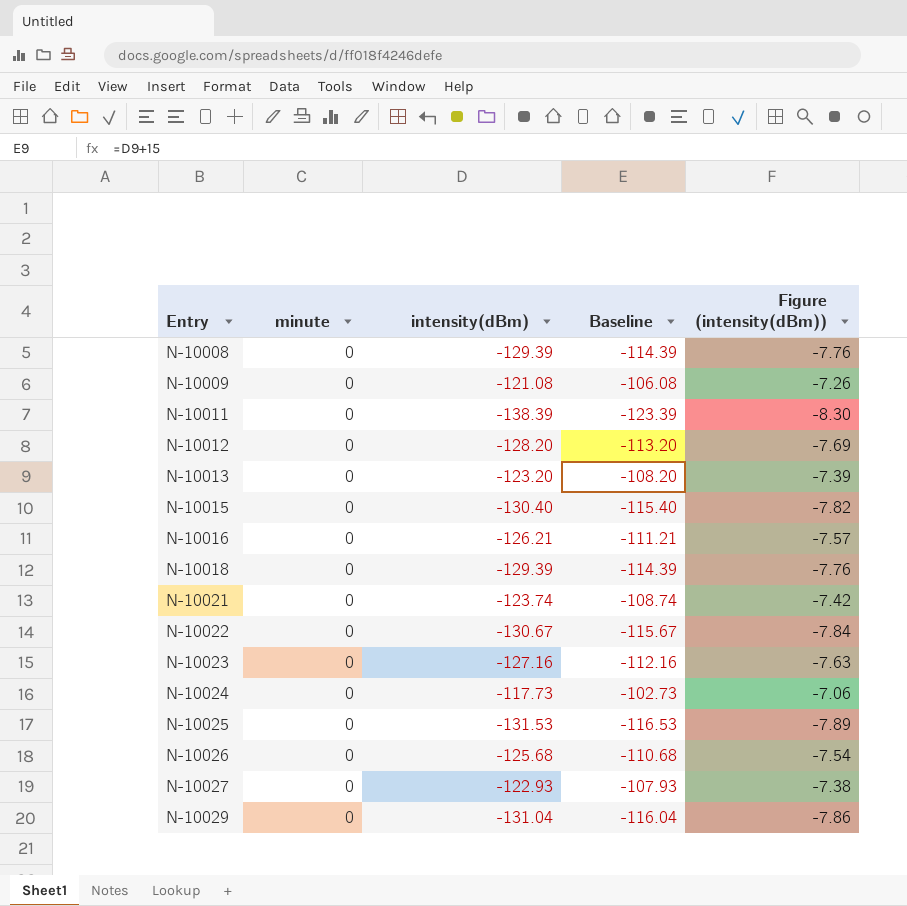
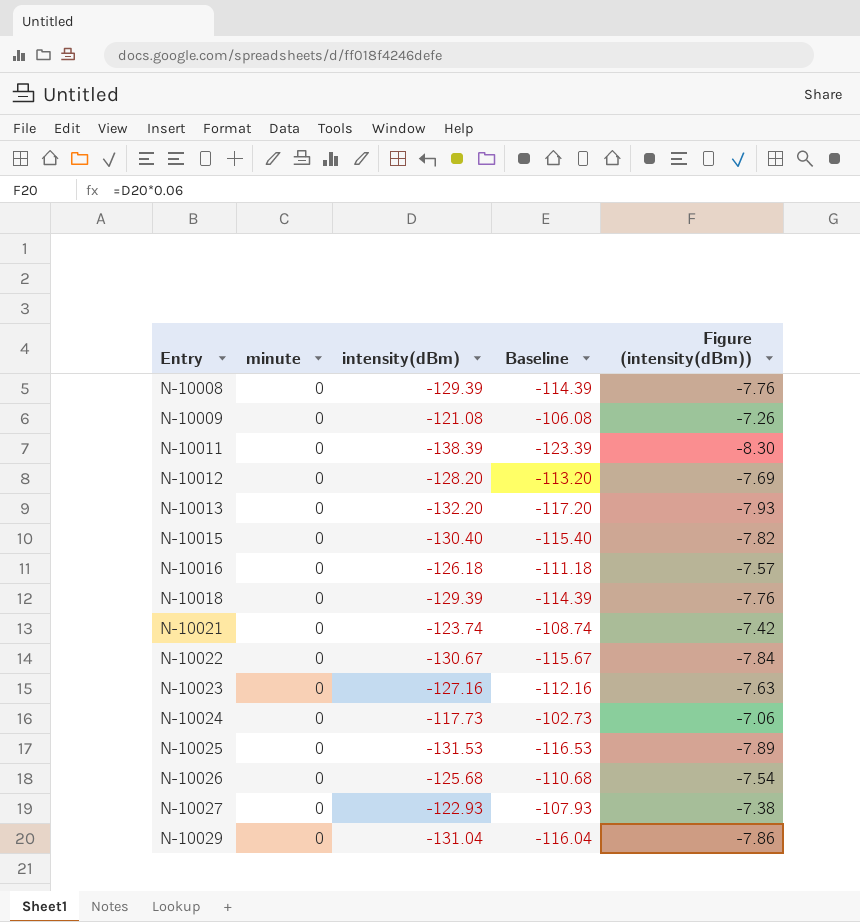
N-10013 | intensity(dBm): -123.20 -> -132.20
N-10013 | Baseline: -108.20 -> -117.20
N-10013 | Figure (intensity(dBm)): -7.39 -> -7.93
N-10016 | intensity(dBm): -126.21 -> -126.18
N-10016 | Baseline: -111.21 -> -111.18

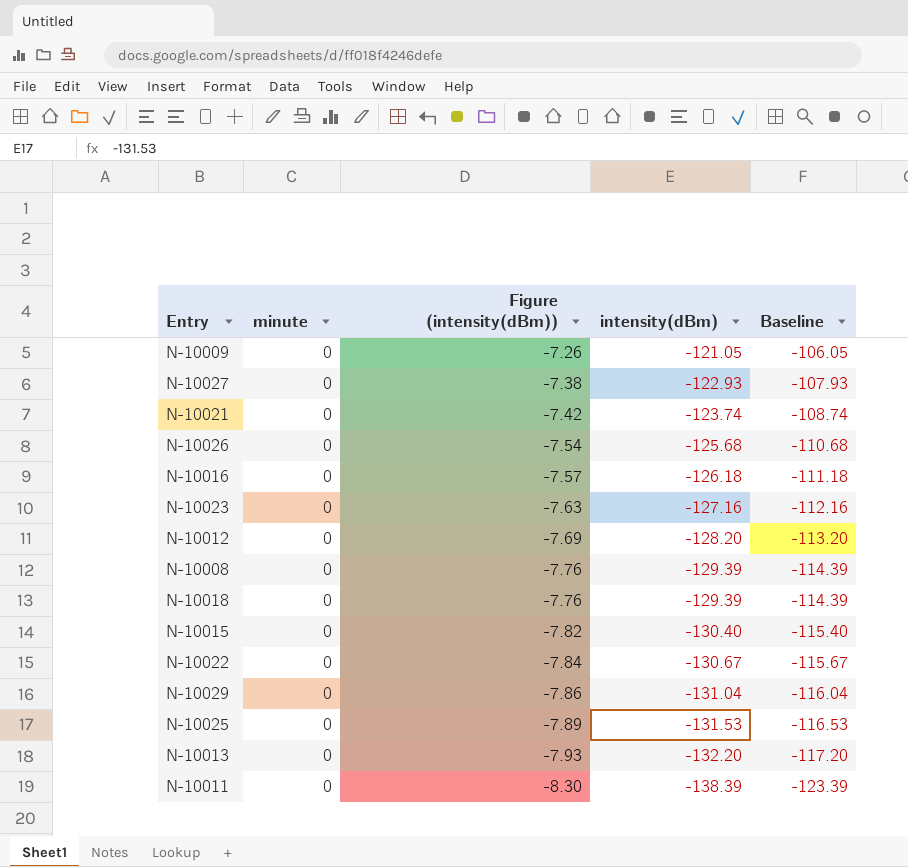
row order: Entry ascending -> Figure (intensity(dBm)) descending
column Figure (intensity(dBm)) | position: 5 -> 3
row N-10024: 0 | -117.73 | -102.73 | -7.06 -> none
N-10009 | intensity(dBm): -121.08 -> -121.05
N-10009 | Baseline: -106.08 -> -106.05

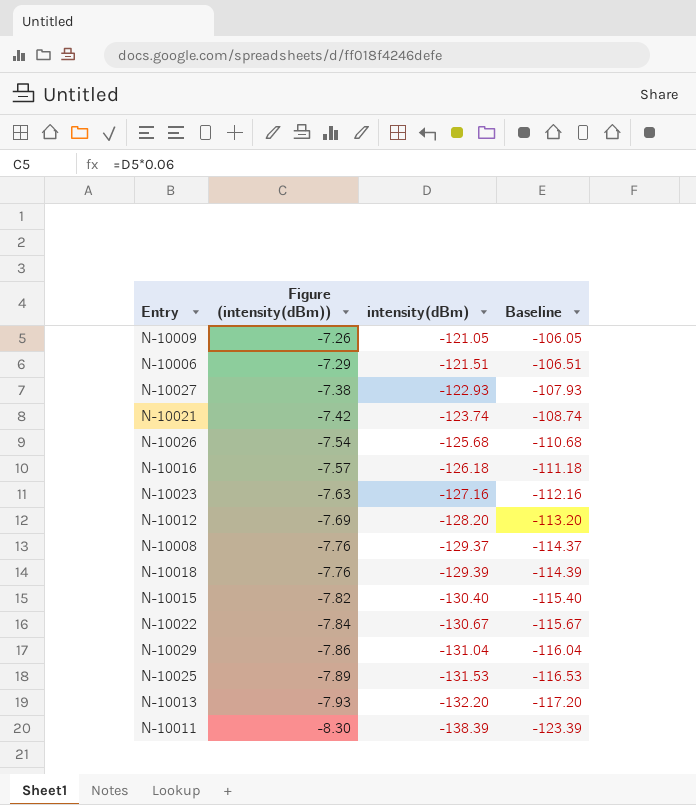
column minute | position: 2 -> none
row N-10006: none -> -7.29 | -121.51 | -106.51
N-10008 | intensity(dBm): -129.39 -> -129.37
N-10008 | Baseline: -114.39 -> -114.37

